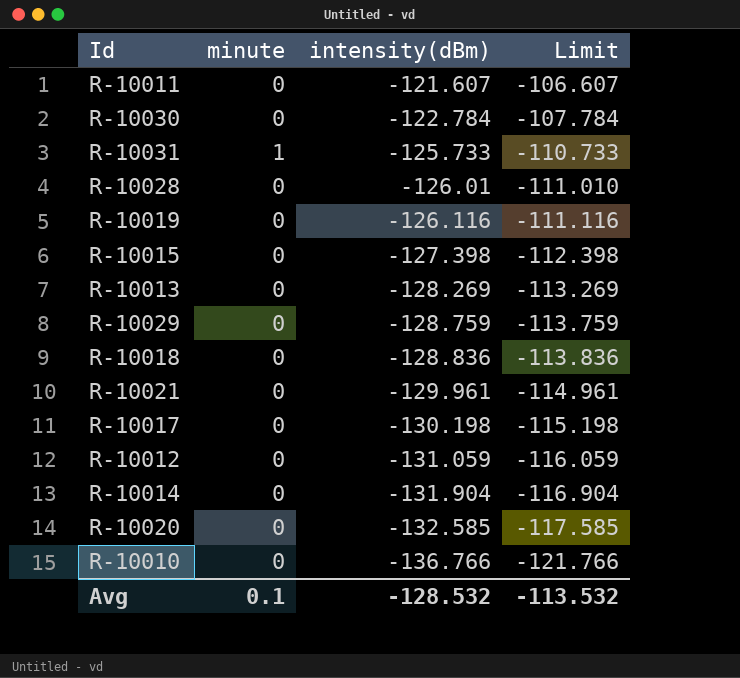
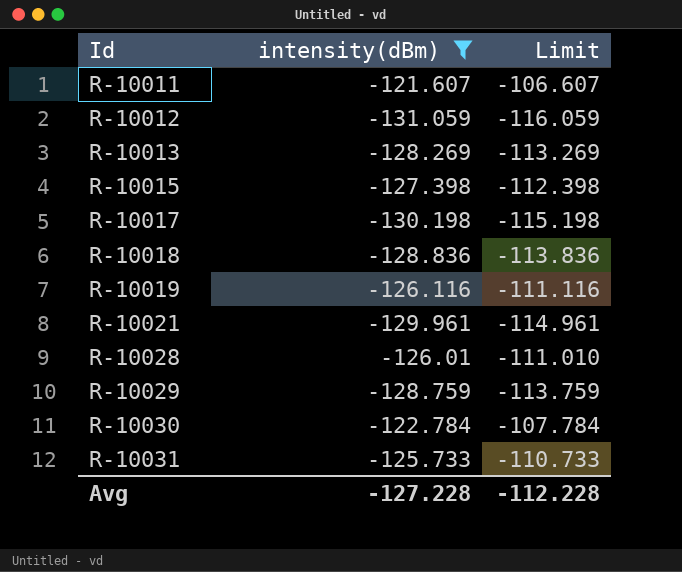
filter: none -> intensity(dBm) >= -131.059
row order: intensity(dBm) descending -> Id ascending
column minute | position: 2 -> none
Avg | intensity(dBm): -128.532 -> -127.228
Avg | Limit: -113.532 -> -112.228

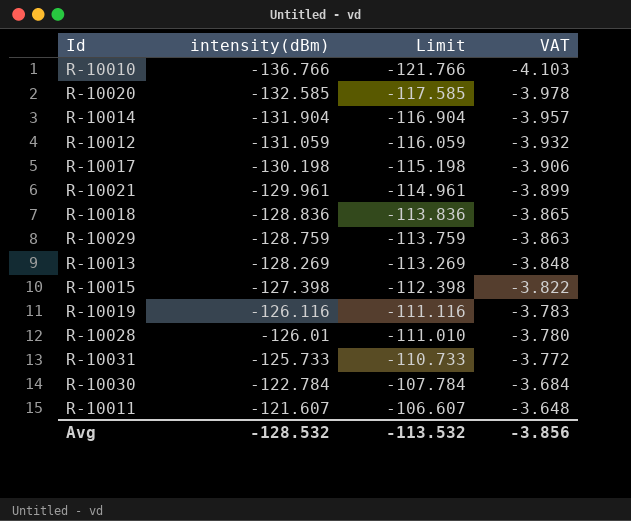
filter: intensity(dBm) >= -131.059 -> none
row order: Id ascending -> intensity(dBm) ascending
column VAT | formula: none -> [intensity(dBm)] * 0.03
Avg | intensity(dBm): -127.228 -> -128.532
Avg | Limit: -112.228 -> -113.532

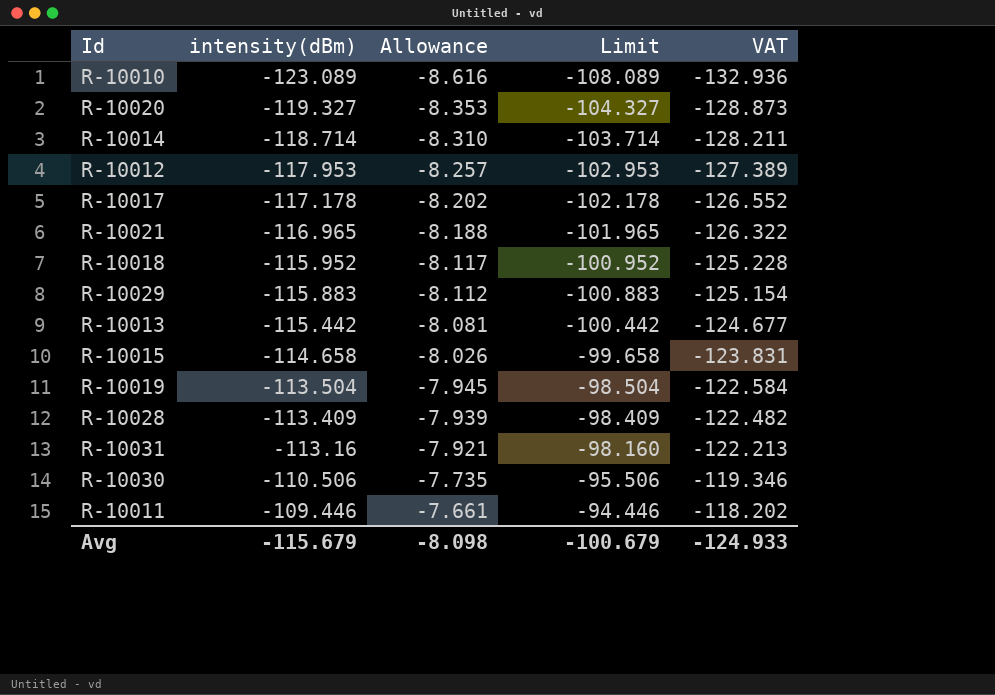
column Allowance | formula: none -> [intensity(dBm)] * 0.07
column VAT | formula: [intensity(dBm)] * 0.03 -> [intensity(dBm)] * 1.08
R-10010 | intensity(dBm): -136.766 -> -123.089
R-10010 | Limit: -121.766 -> -108.089
R-10020 | intensity(dBm): -132.585 -> -119.327
R-10020 | Limit: -117.585 -> -104.327
R-10014 | intensity(dBm): -131.904 -> -118.714
R-10014 | Limit: -116.904 -> -103.714
R-10012 | intensity(dBm): -131.059 -> -117.953
R-10012 | Limit: -116.059 -> -102.953
R-10017 | intensity(dBm): -130.198 -> -117.178
R-10017 | Limit: -115.198 -> -102.178
R-10021 | intensity(dBm): -129.961 -> -116.965
R-10021 | Limit: -114.961 -> -101.965
R-10018 | intensity(dBm): -128.836 -> -115.952
R-10018 | Limit: -113.836 -> -100.952
R-10029 | intensity(dBm): -128.759 -> -115.883
R-10029 | Limit: -113.759 -> -100.883
R-10013 | intensity(dBm): -128.269 -> -115.442
R-10013 | Limit: -113.269 -> -100.442
R-10015 | intensity(dBm): -127.398 -> -114.658
R-10015 | Limit: -112.398 -> -99.658
R-10019 | intensity(dBm): -126.116 -> -113.504
R-10019 | Limit: -111.116 -> -98.504
R-10028 | intensity(dBm): -126.01 -> -113.409
R-10028 | Limit: -111.010 -> -98.409
R-10031 | intensity(dBm): -125.733 -> -113.16
R-10031 | Limit: -110.733 -> -98.160
R-10030 | intensity(dBm): -122.784 -> -110.506
R-10030 | Limit: -107.784 -> -95.506
R-10011 | intensity(dBm): -121.607 -> -109.446
R-10011 | Limit: -106.607 -> -94.446
Avg | intensity(dBm): -128.532 -> -115.679
Avg | Limit: -113.532 -> -100.679
Avg | VAT: -3.856 -> -124.933

